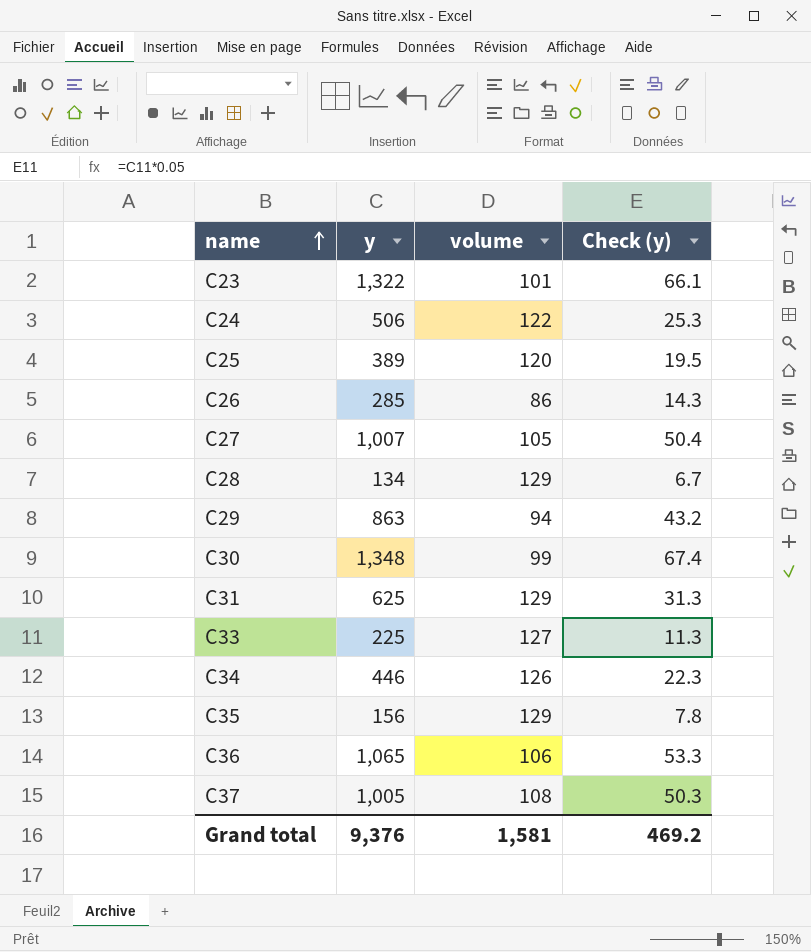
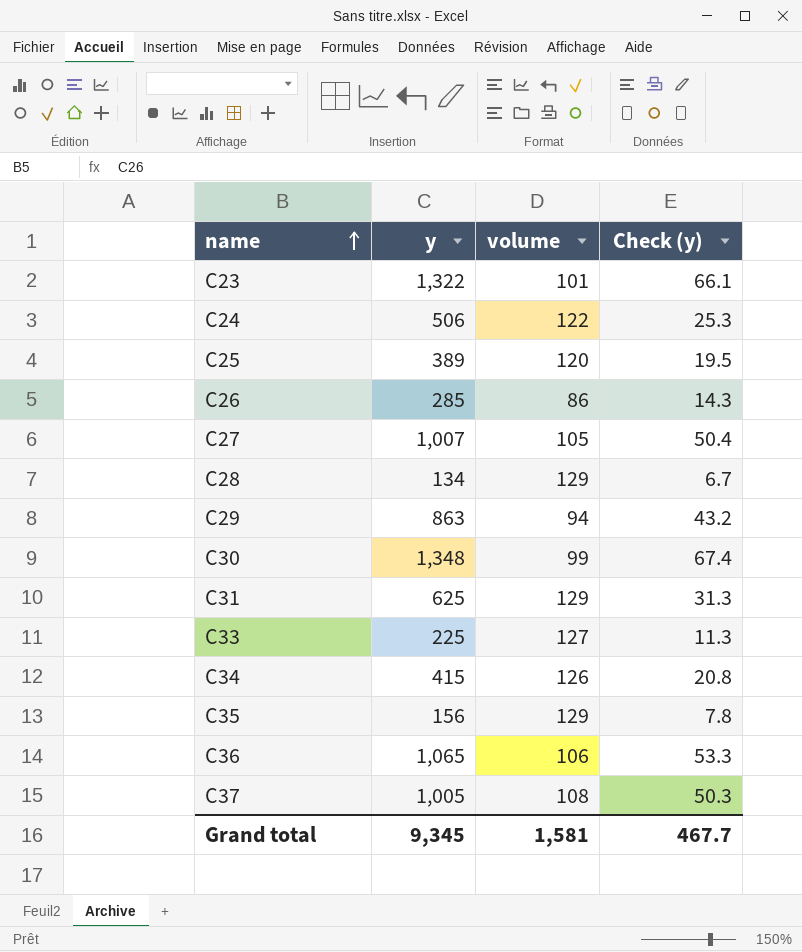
C34 | y: 446 -> 415
C34 | Check (y): 22.3 -> 20.8
Grand total | y: 9,376 -> 9,345
Grand total | Check (y): 469.2 -> 467.7

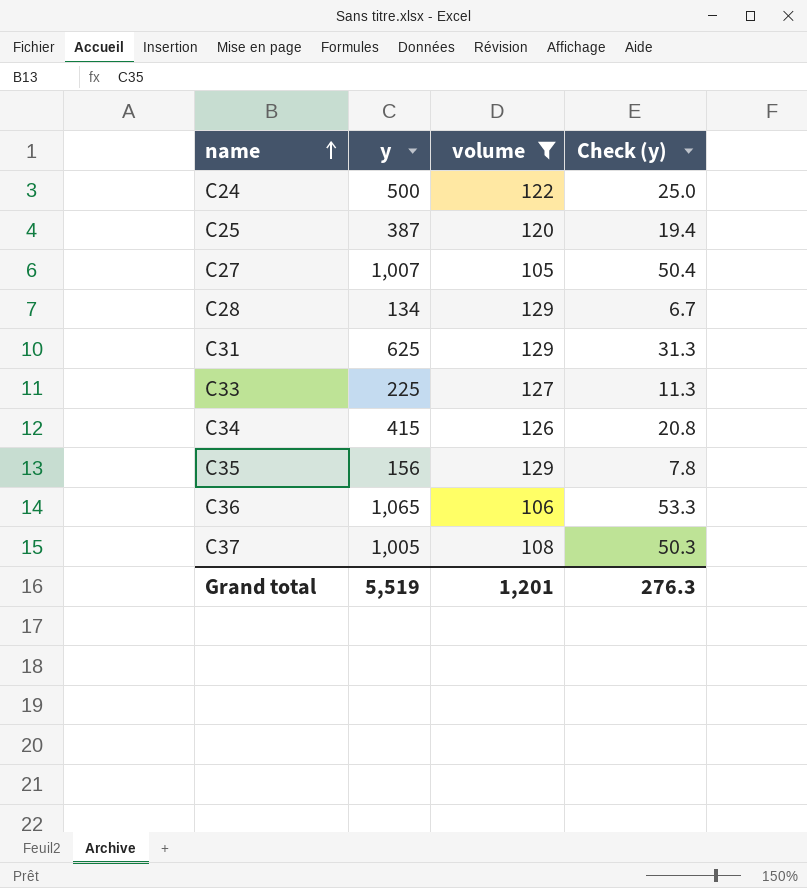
filter: none -> volume >= 105
C24 | y: 506 -> 500
C24 | Check (y): 25.3 -> 25.0
C25 | y: 389 -> 387
C25 | Check (y): 19.5 -> 19.4
Grand total | y: 9,345 -> 5,519
Grand total | volume: 1,581 -> 1,201
Grand total | Check (y): 467.7 -> 276.3

